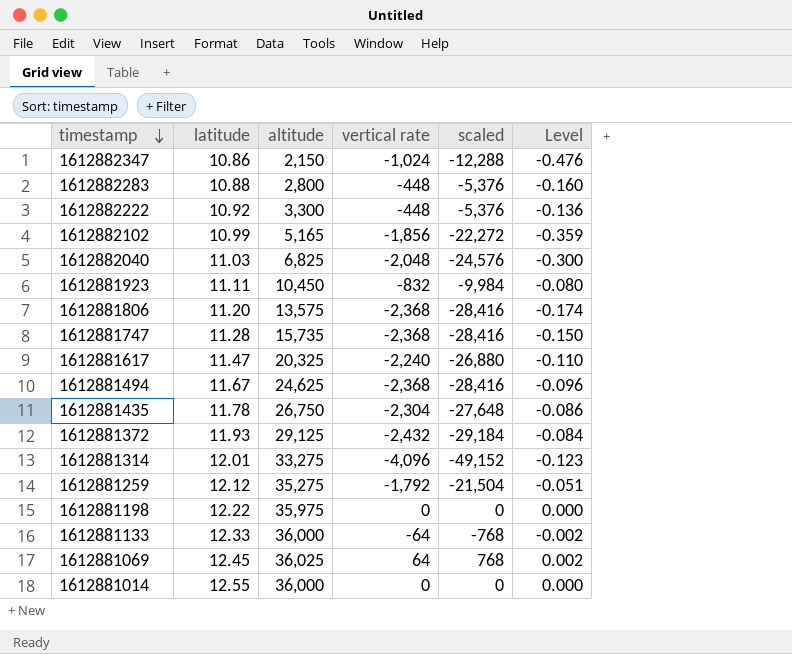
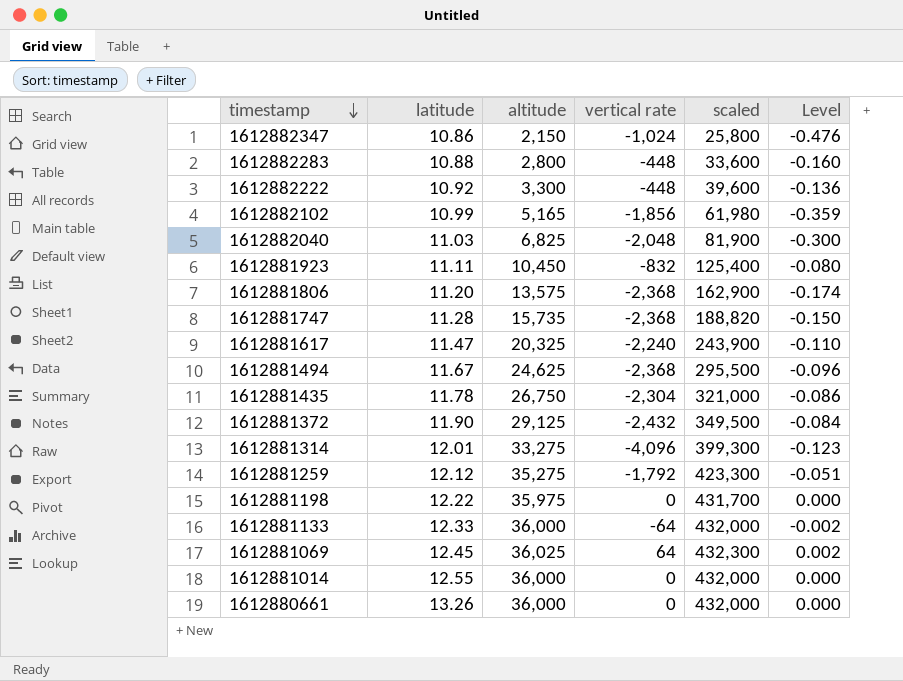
column scaled | formula: [vertical rate] * 12 -> [altitude] * 12
1612881372 | latitude: 11.93 -> 11.90
row 1612880661: none -> 13.26 | 36,000 | 0 | 432,000 | 0.000

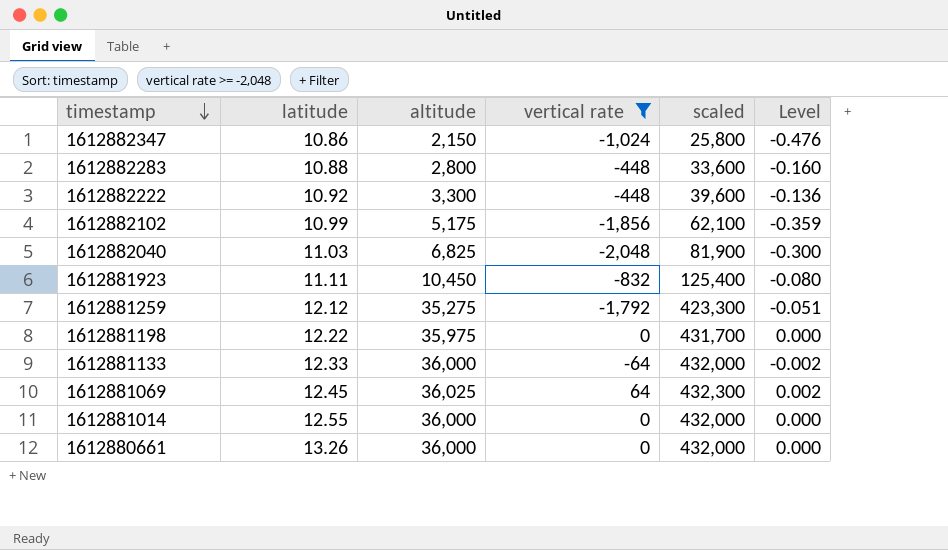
filter: none -> vertical rate >= -2,048
1612882102 | altitude: 5,165 -> 5,175
1612882102 | scaled: 61,980 -> 62,100

